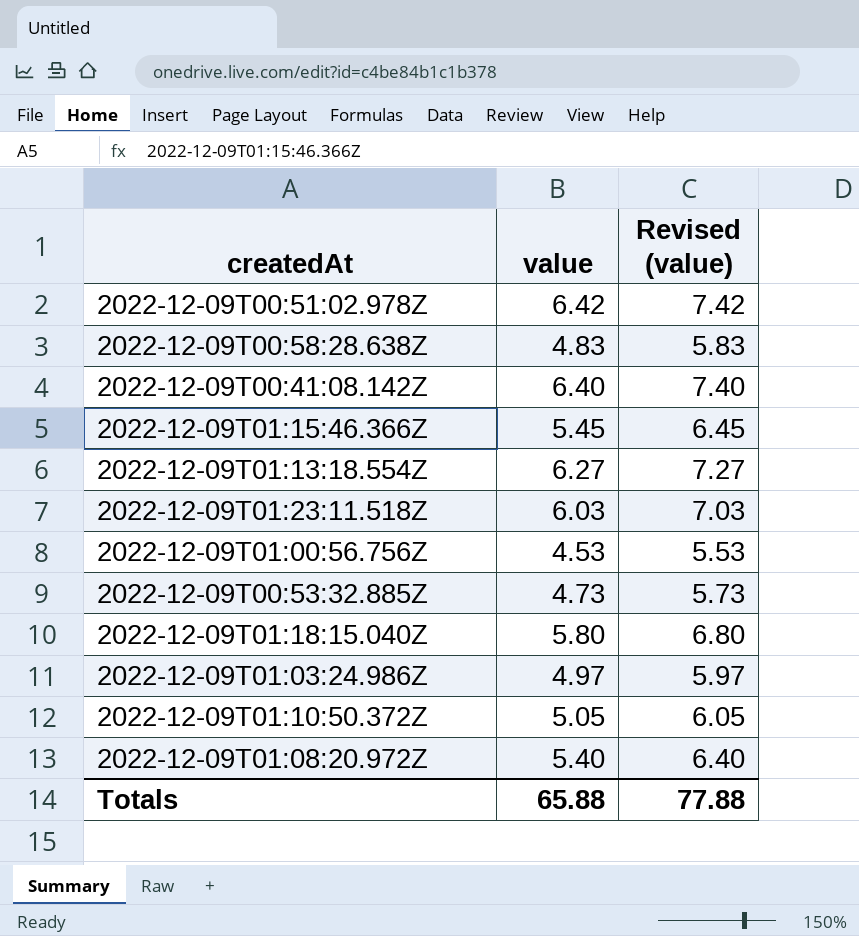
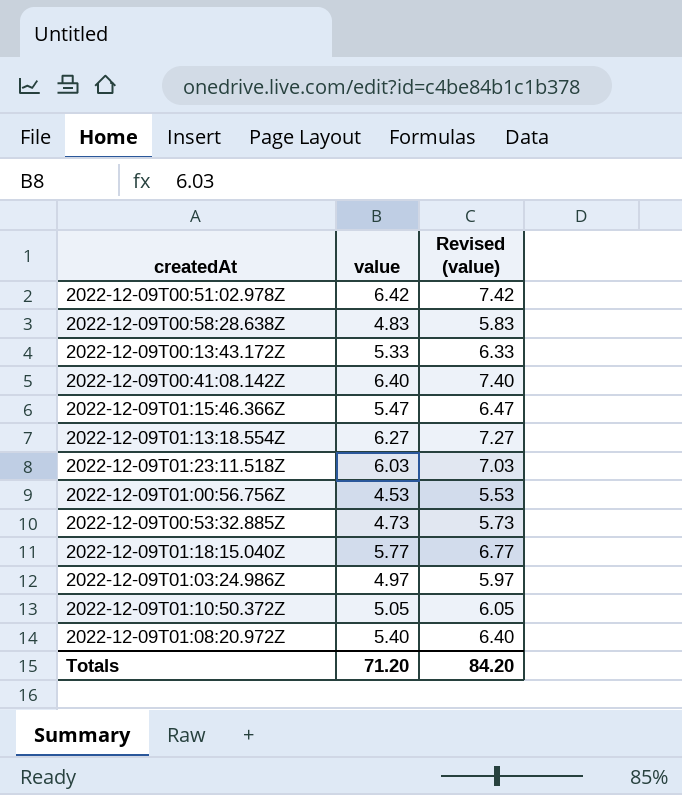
row 2022-12-09T00:13:43.172Z: none -> 5.33 | 6.33
2022-12-09T01:15:46.366Z | value: 5.45 -> 5.47
2022-12-09T01:15:46.366Z | Revised (value): 6.45 -> 6.47
2022-12-09T01:18:15.040Z | value: 5.80 -> 5.77
2022-12-09T01:18:15.040Z | Revised (value): 6.80 -> 6.77
Totals | value: 65.88 -> 71.20
Totals | Revised (value): 77.88 -> 84.20

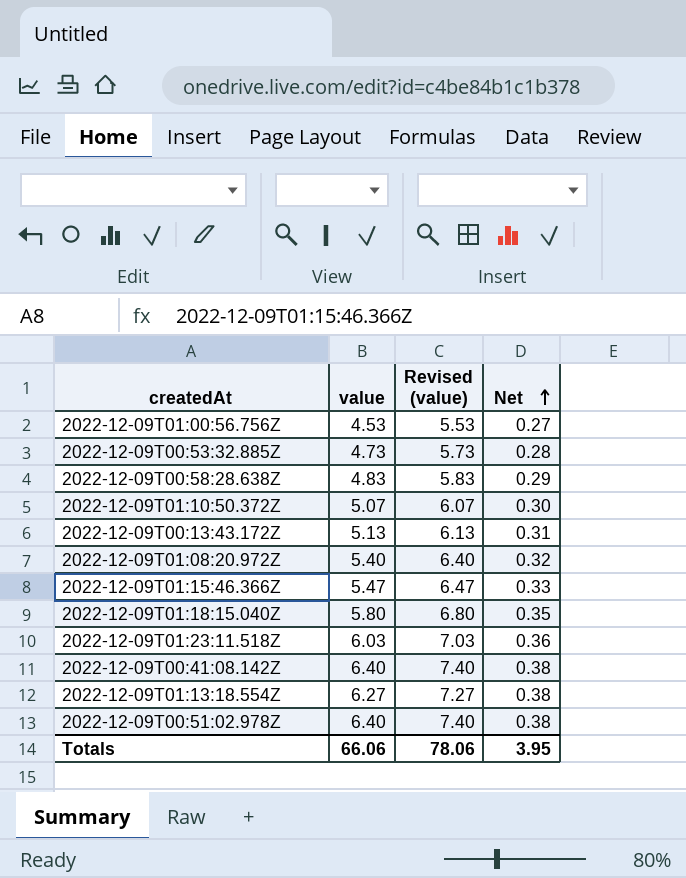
row order: none -> Net ascending
column Net | formula: none -> [value] * 0.06
row 2022-12-09T01:03:24.986Z: 4.97 | 5.97 -> none
2022-12-09T01:10:50.372Z | value: 5.05 -> 5.07
2022-12-09T01:10:50.372Z | Revised (value): 6.05 -> 6.07
2022-12-09T00:13:43.172Z | value: 5.33 -> 5.13
2022-12-09T00:13:43.172Z | Revised (value): 6.33 -> 6.13
2022-12-09T01:18:15.040Z | value: 5.77 -> 5.80
2022-12-09T01:18:15.040Z | Revised (value): 6.77 -> 6.80
2022-12-09T00:51:02.978Z | value: 6.42 -> 6.40
2022-12-09T00:51:02.978Z | Revised (value): 7.42 -> 7.40
Totals | value: 71.20 -> 66.06
Totals | Revised (value): 84.20 -> 78.06

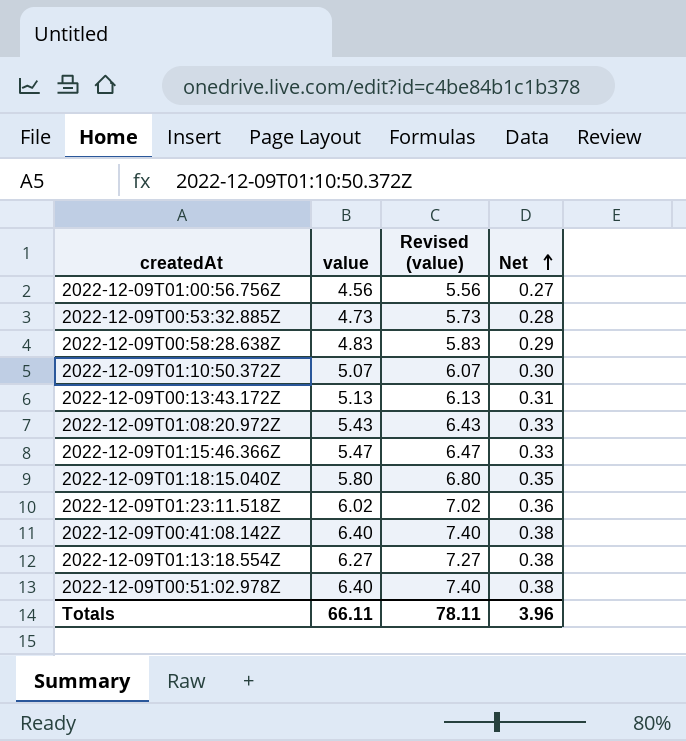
2022-12-09T01:00:56.756Z | value: 4.53 -> 4.56
2022-12-09T01:00:56.756Z | Revised (value): 5.53 -> 5.56
2022-12-09T01:08:20.972Z | value: 5.40 -> 5.43
2022-12-09T01:08:20.972Z | Revised (value): 6.40 -> 6.43
2022-12-09T01:08:20.972Z | Net: 0.32 -> 0.33
2022-12-09T01:23:11.518Z | value: 6.03 -> 6.02
2022-12-09T01:23:11.518Z | Revised (value): 7.03 -> 7.02
Totals | value: 66.06 -> 66.11
Totals | Revised (value): 78.06 -> 78.11
Totals | Net: 3.95 -> 3.96

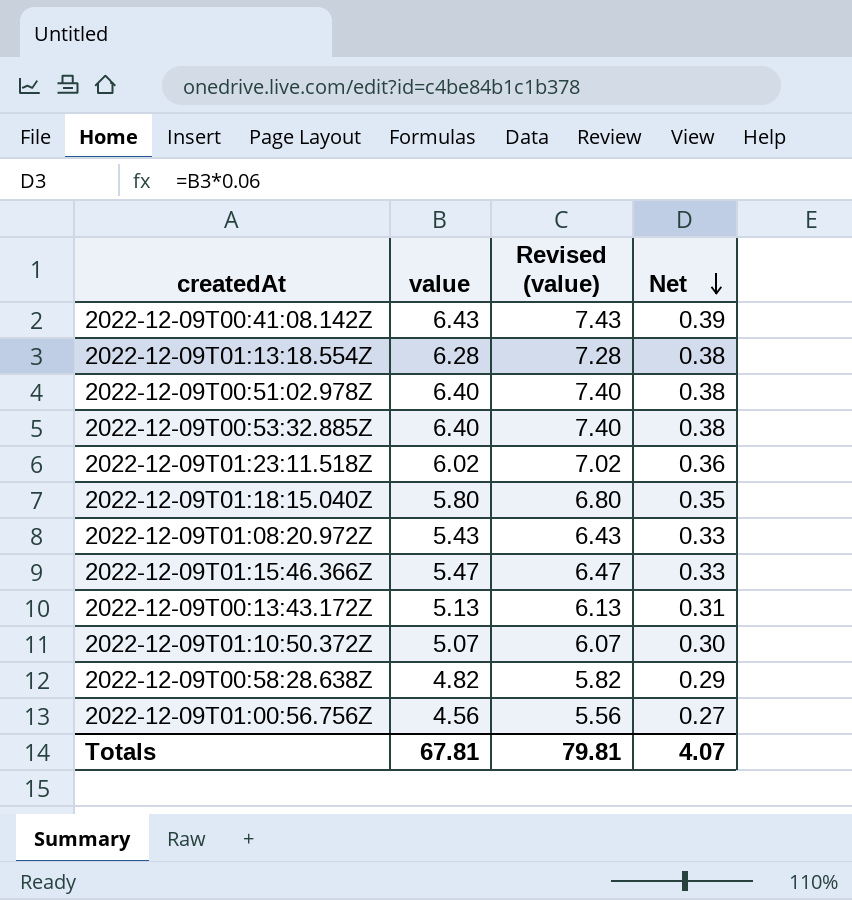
row order: Net ascending -> Net descending
2022-12-09T00:41:08.142Z | value: 6.40 -> 6.43
2022-12-09T00:41:08.142Z | Revised (value): 7.40 -> 7.43
2022-12-09T00:41:08.142Z | Net: 0.38 -> 0.39
2022-12-09T01:13:18.554Z | value: 6.27 -> 6.28
2022-12-09T01:13:18.554Z | Revised (value): 7.27 -> 7.28
2022-12-09T00:53:32.885Z | value: 4.73 -> 6.40
2022-12-09T00:53:32.885Z | Revised (value): 5.73 -> 7.40
2022-12-09T00:53:32.885Z | Net: 0.28 -> 0.38
2022-12-09T00:58:28.638Z | value: 4.83 -> 4.82
2022-12-09T00:58:28.638Z | Revised (value): 5.83 -> 5.82
Totals | value: 66.11 -> 67.81
Totals | Revised (value): 78.11 -> 79.81
Totals | Net: 3.96 -> 4.07

